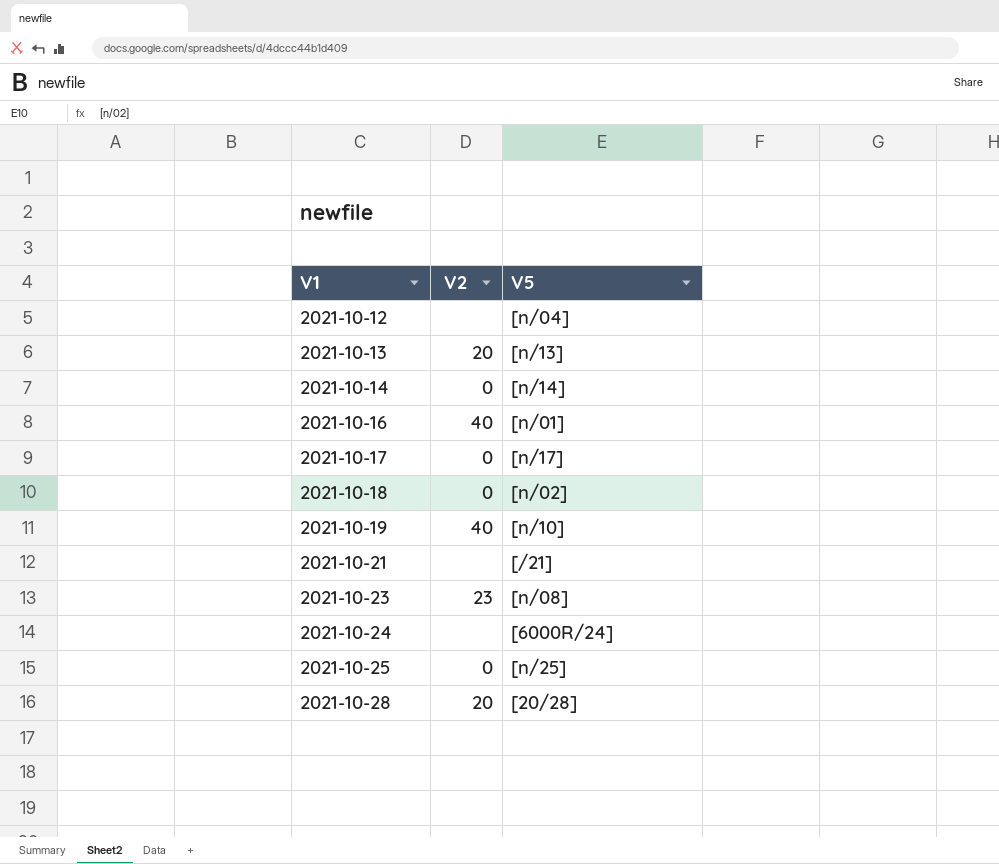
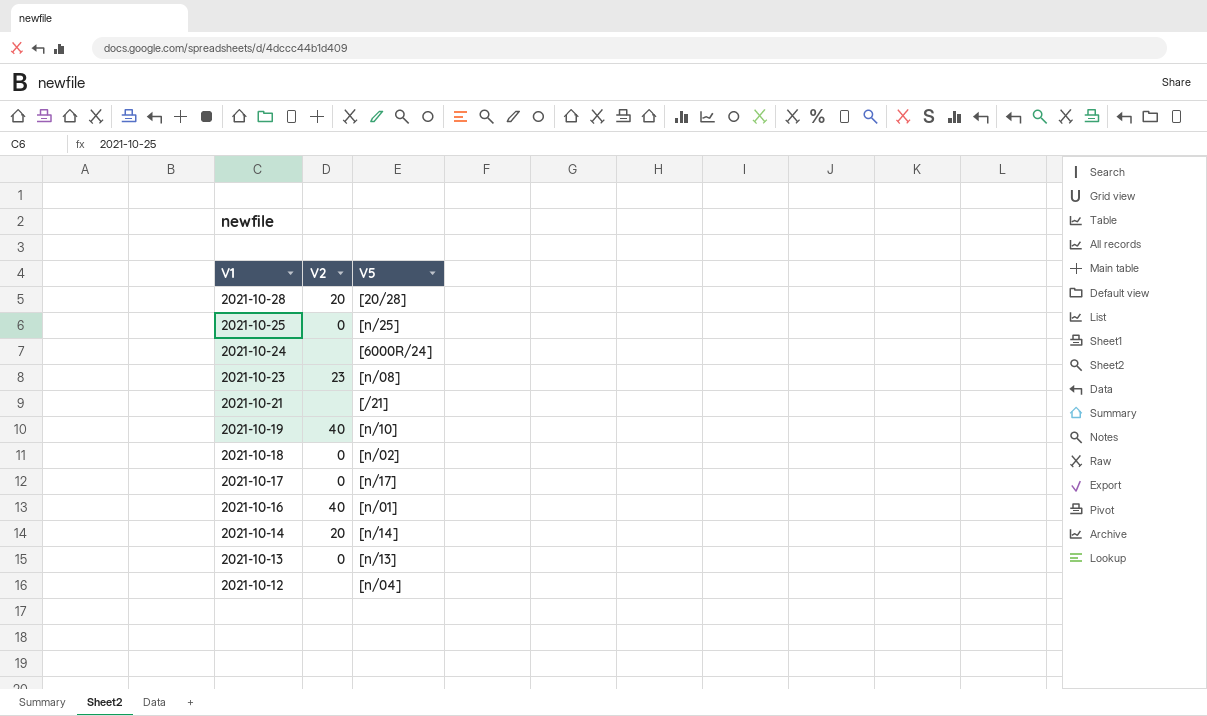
row order: V1 ascending -> V1 descending
2021-10-14 | V2: 0 -> 20
2021-10-13 | V2: 20 -> 0

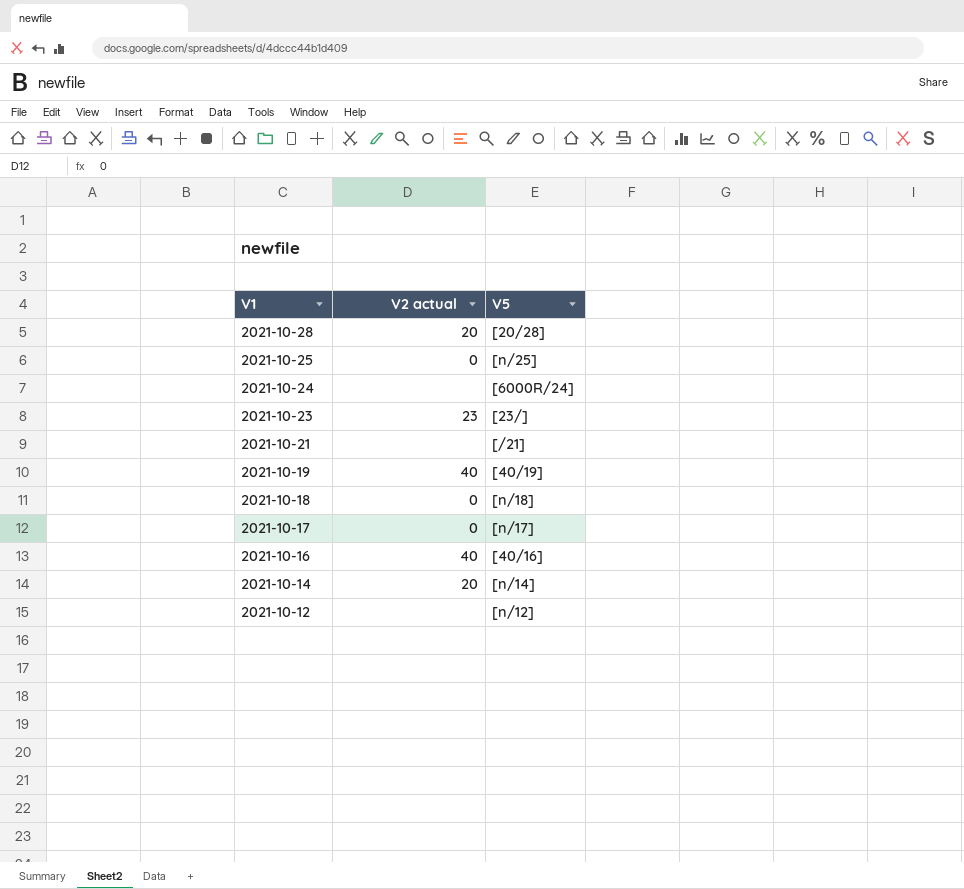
column name: V2 -> V2 actual
row 2021-10-13: 0 | [n/13] -> none
2021-10-23 | V5: [n/08] -> [23/]
2021-10-19 | V5: [n/10] -> [40/19]
2021-10-18 | V5: [n/02] -> [n/18]
2021-10-16 | V5: [n/01] -> [40/16]
2021-10-12 | V5: [n/04] -> [n/12]

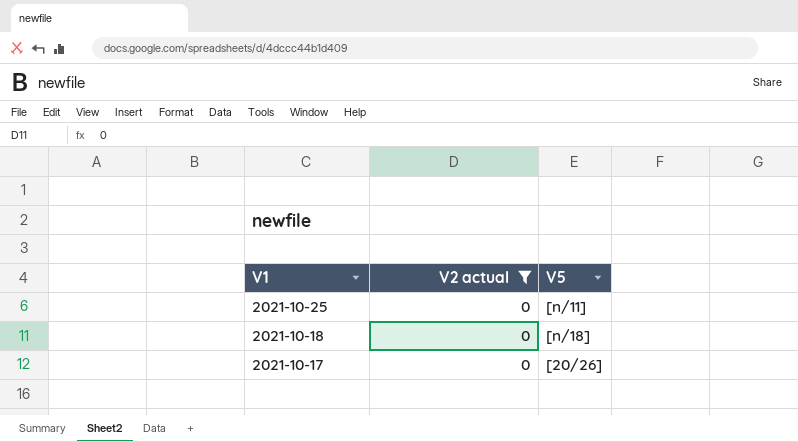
filter: none -> V2 actual = 0
2021-10-25 | V5: [n/25] -> [n/11]
2021-10-17 | V5: [n/17] -> [20/26]

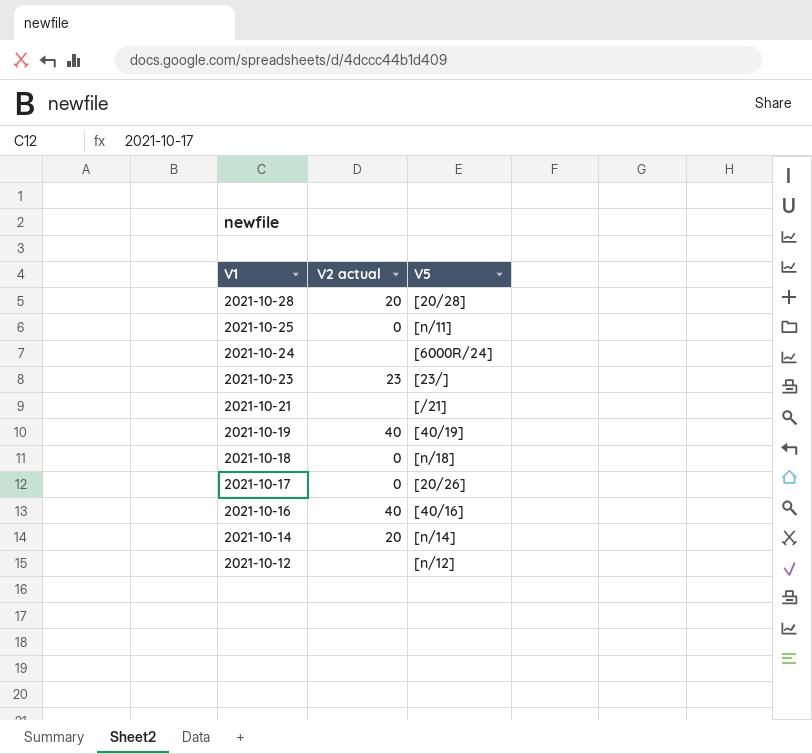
filter: V2 actual = 0 -> none

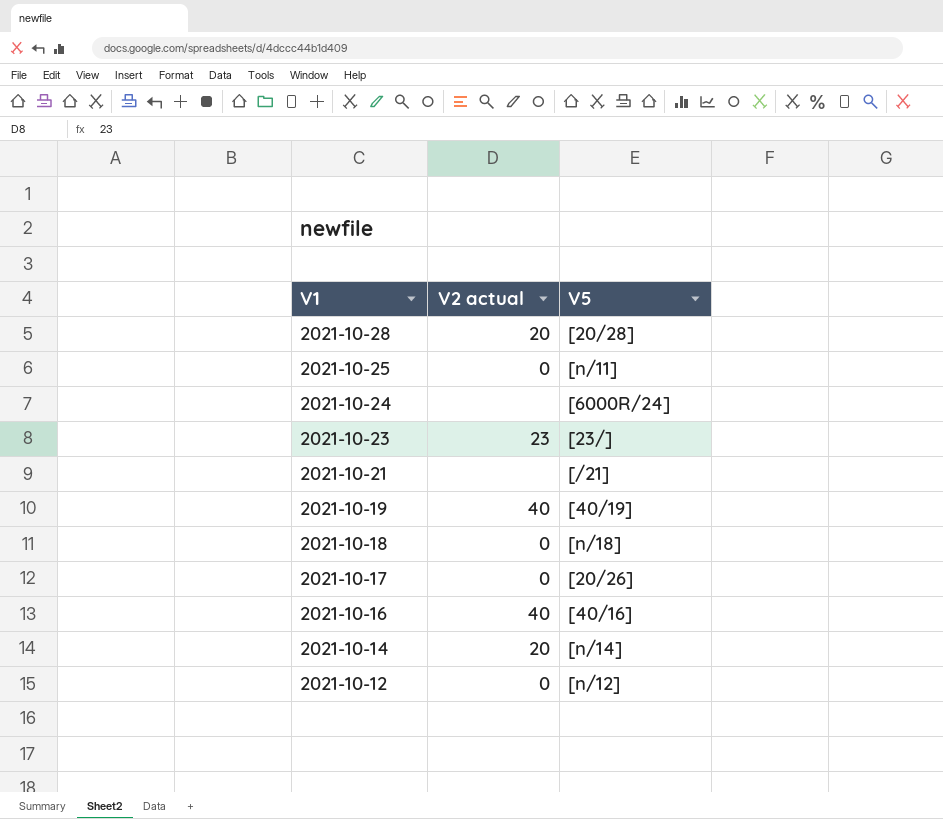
2021-10-12 | V2 actual: none -> 0

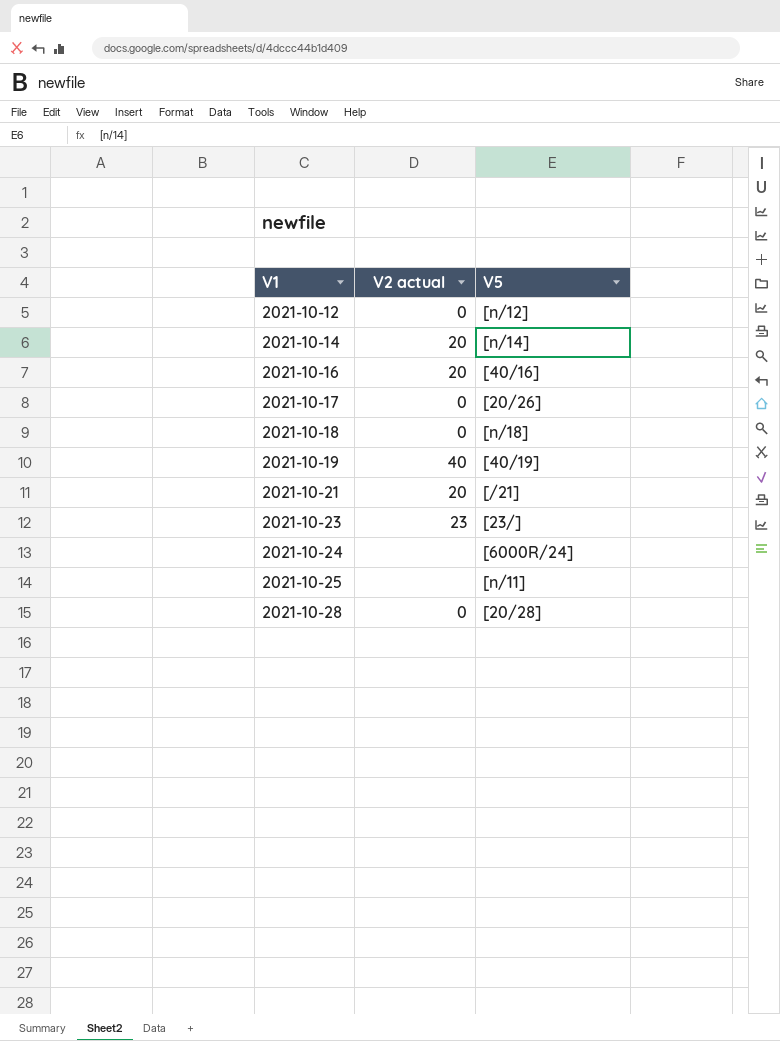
row order: V1 descending -> V1 ascending
2021-10-16 | V2 actual: 40 -> 20
2021-10-21 | V2 actual: none -> 20
2021-10-25 | V2 actual: 0 -> none
2021-10-28 | V2 actual: 20 -> 0

